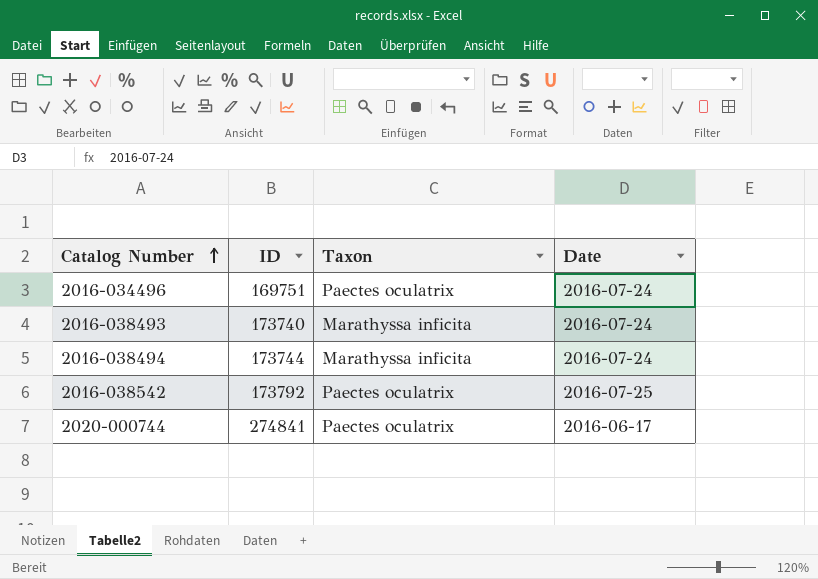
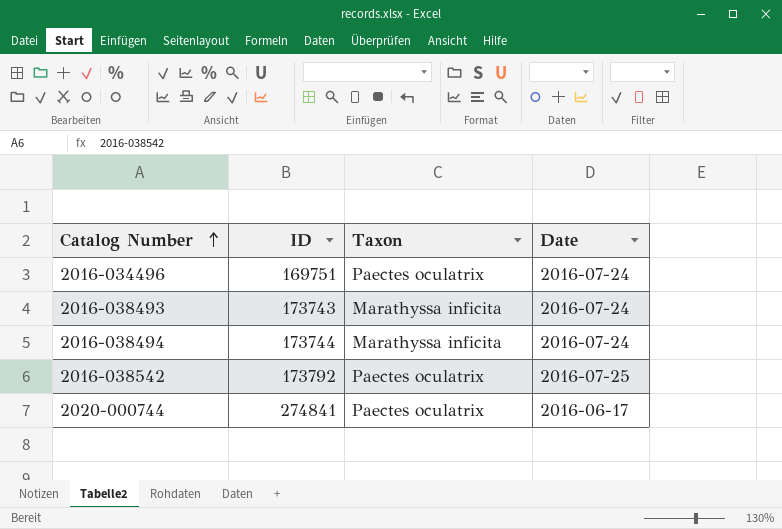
2016-038493 | ID: 173740 -> 173743

